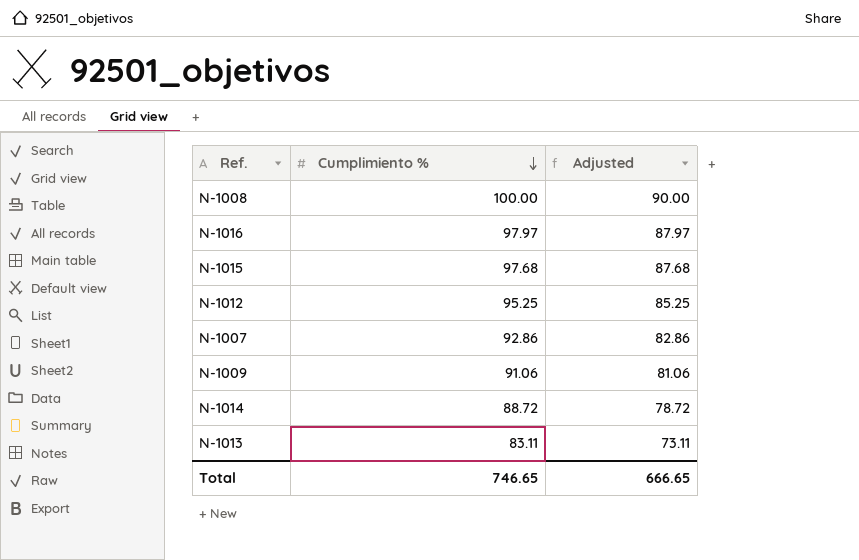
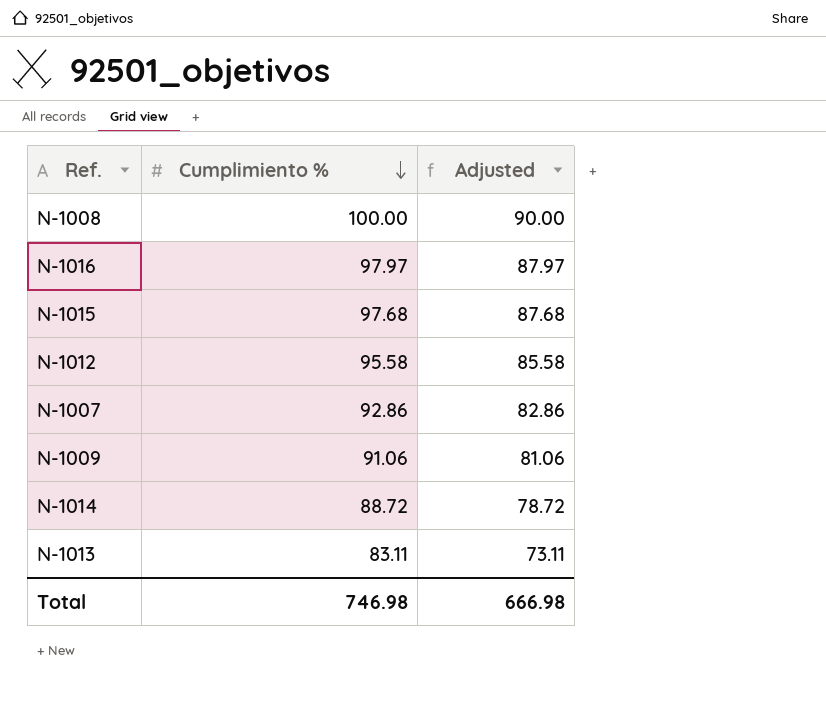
N-1012 | Cumplimiento %: 95.25 -> 95.58
N-1012 | Adjusted: 85.25 -> 85.58
Total | Cumplimiento %: 746.65 -> 746.98
Total | Adjusted: 666.65 -> 666.98

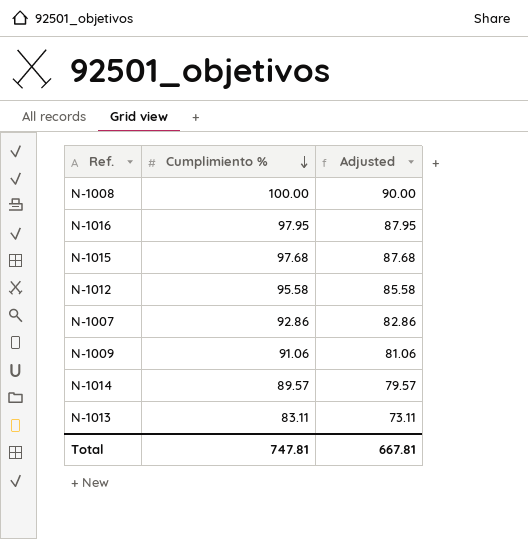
N-1016 | Cumplimiento %: 97.97 -> 97.95
N-1016 | Adjusted: 87.97 -> 87.95
N-1014 | Cumplimiento %: 88.72 -> 89.57
N-1014 | Adjusted: 78.72 -> 79.57
Total | Cumplimiento %: 746.98 -> 747.81
Total | Adjusted: 666.98 -> 667.81

